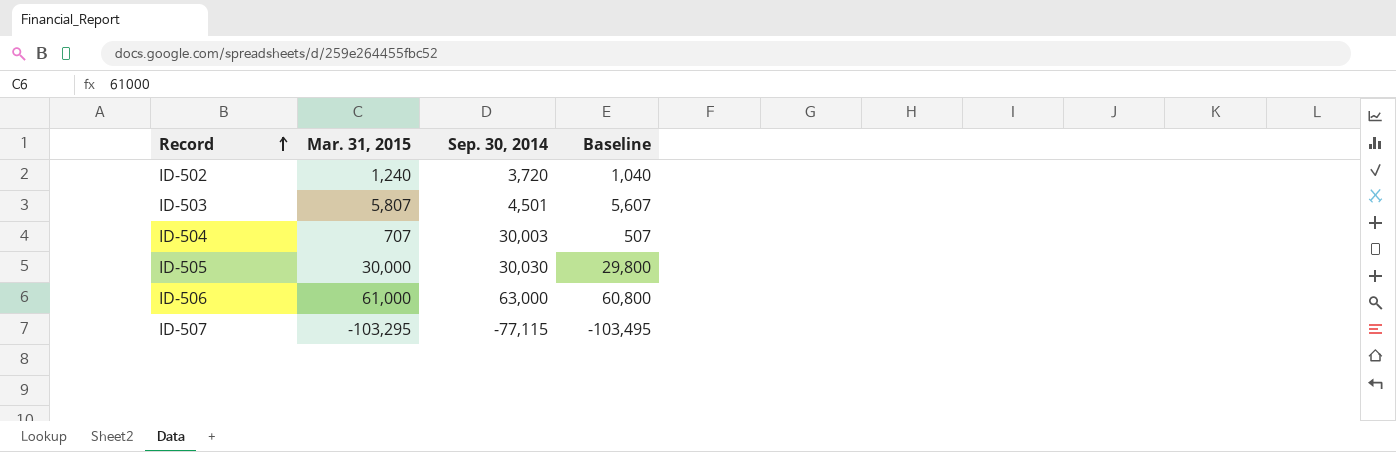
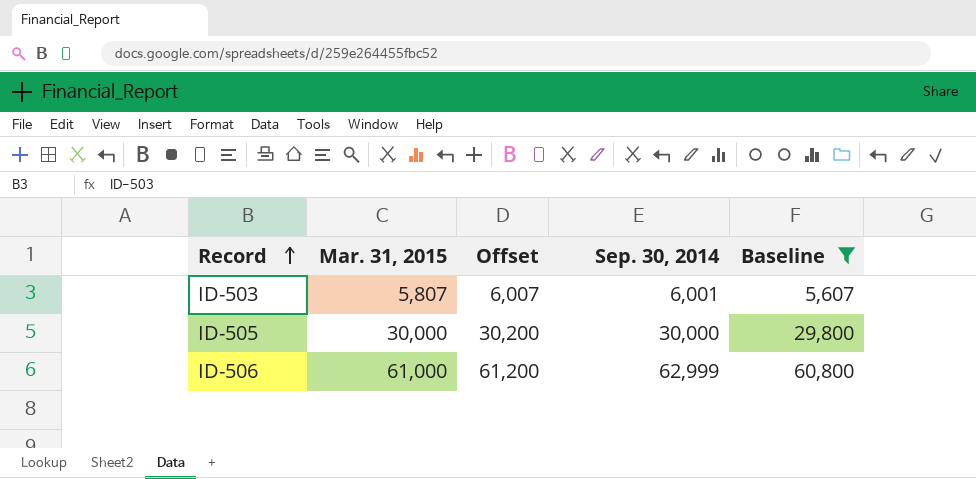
filter: none -> Baseline >= 5,607
column Offset | formula: none -> [Mar. 31, 2015] + 200
ID-503 | Sep. 30, 2014: 4,501 -> 6,001
ID-505 | Sep. 30, 2014: 30,030 -> 30,000
ID-506 | Sep. 30, 2014: 63,000 -> 62,999

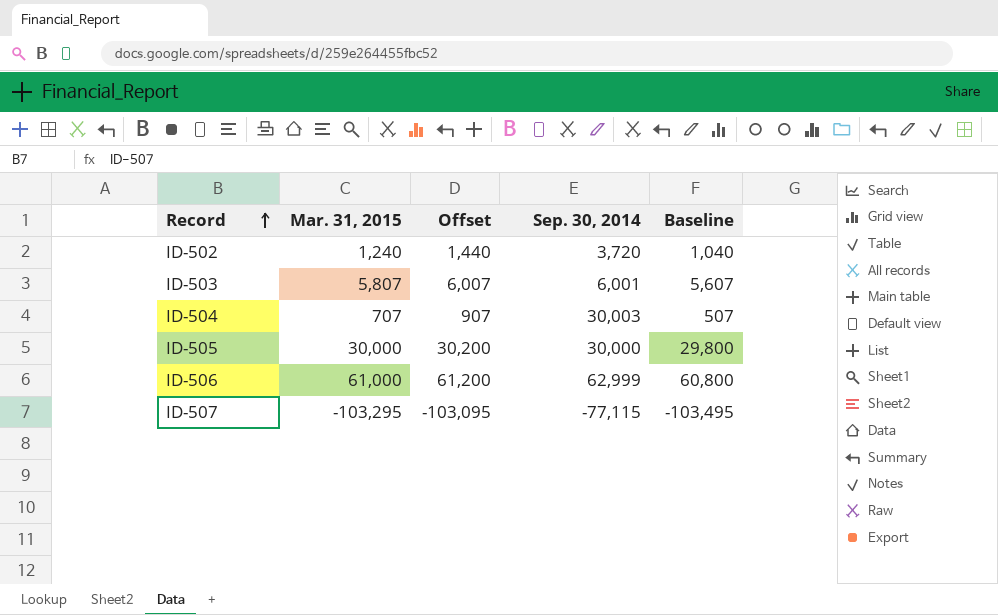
filter: Baseline >= 5,607 -> none

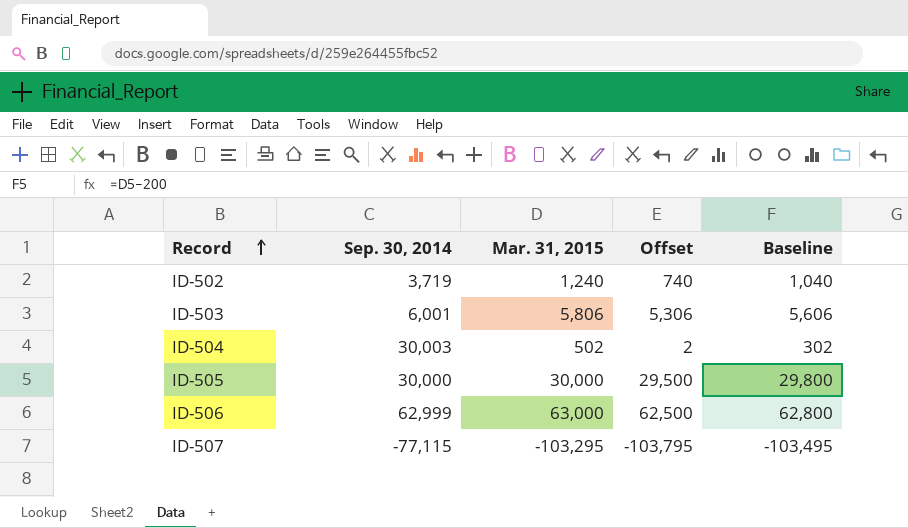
column Sep. 30, 2014 | position: 4 -> 2
column Offset | formula: [Mar. 31, 2015] + 200 -> [Mar. 31, 2015] - 500
ID-502 | Sep. 30, 2014: 3,720 -> 3,719
ID-503 | Mar. 31, 2015: 5,807 -> 5,806
ID-503 | Baseline: 5,607 -> 5,606
ID-504 | Mar. 31, 2015: 707 -> 502
ID-504 | Baseline: 507 -> 302
ID-506 | Mar. 31, 2015: 61,000 -> 63,000
ID-506 | Baseline: 60,800 -> 62,800

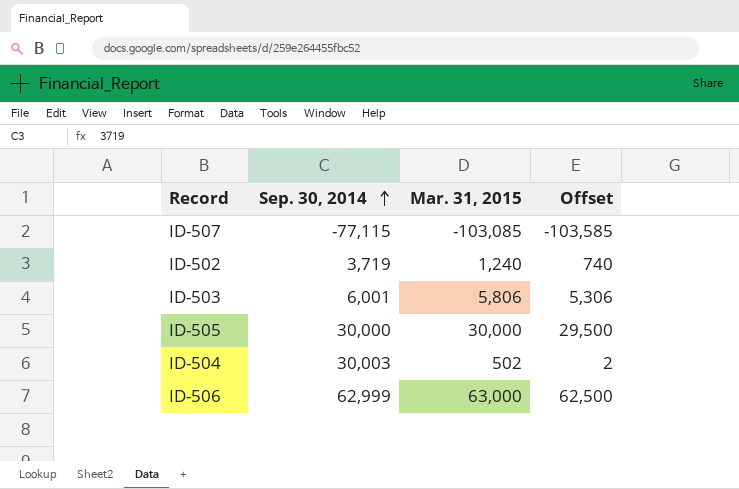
row order: Record ascending -> Sep. 30, 2014 ascending
column Baseline | formula: [Mar. 31, 2015] - 200 -> none
ID-507 | Mar. 31, 2015: -103,295 -> -103,085
ID-507 | Offset: -103,795 -> -103,585

